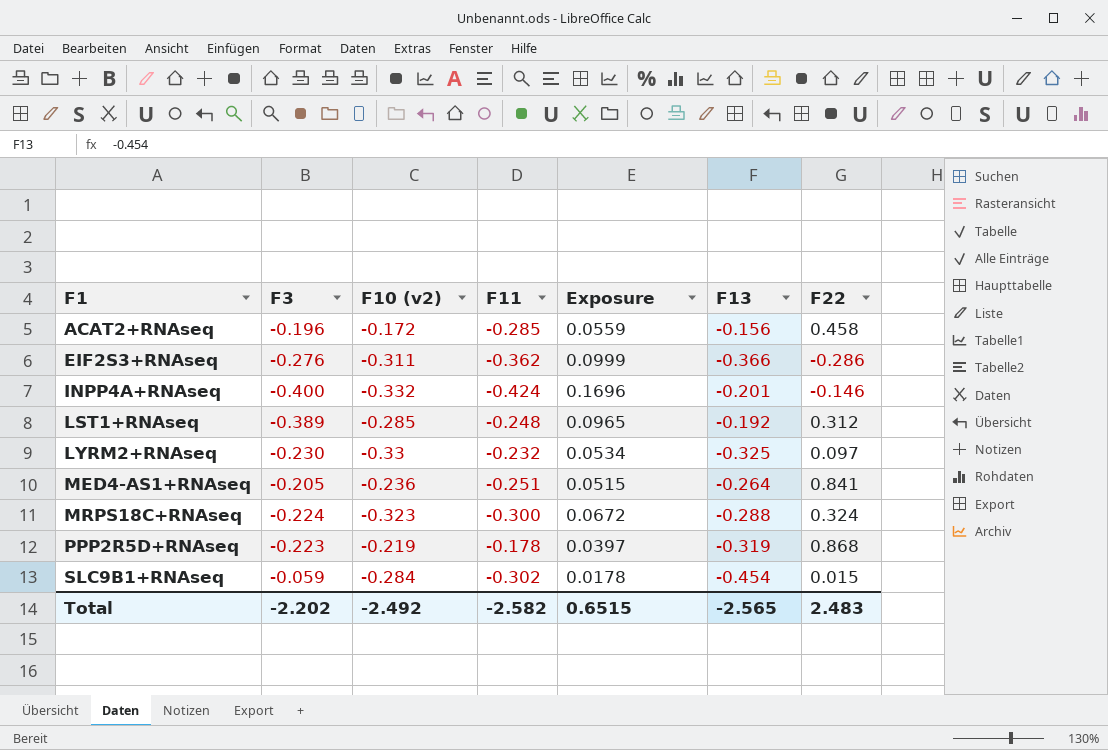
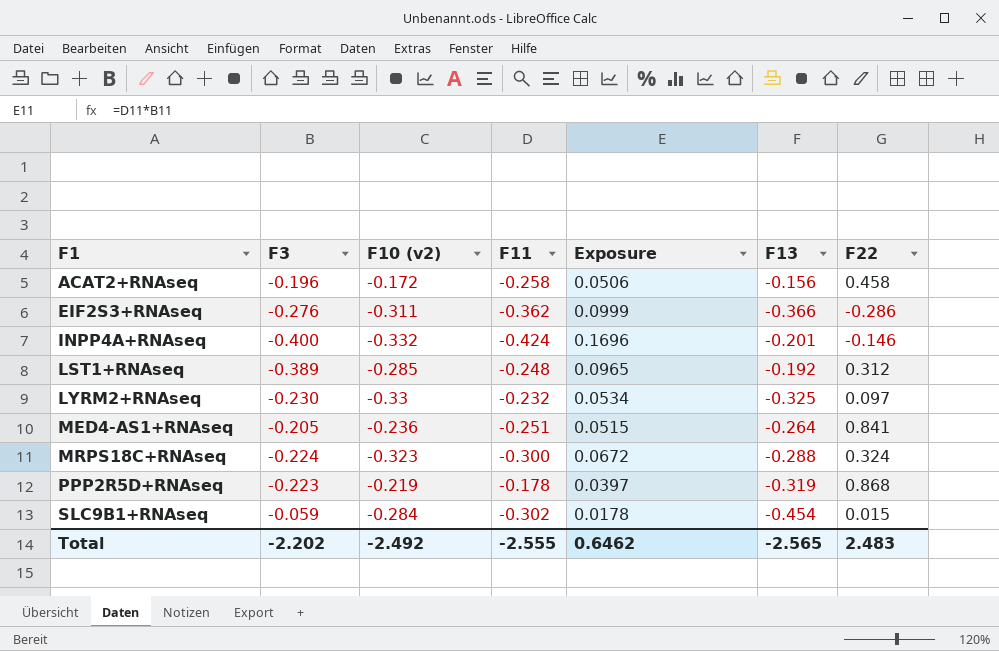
ACAT2+RNAseq | F11: -0.285 -> -0.258
ACAT2+RNAseq | Exposure: 0.0559 -> 0.0506
Total | F11: -2.582 -> -2.555
Total | Exposure: 0.6515 -> 0.6462

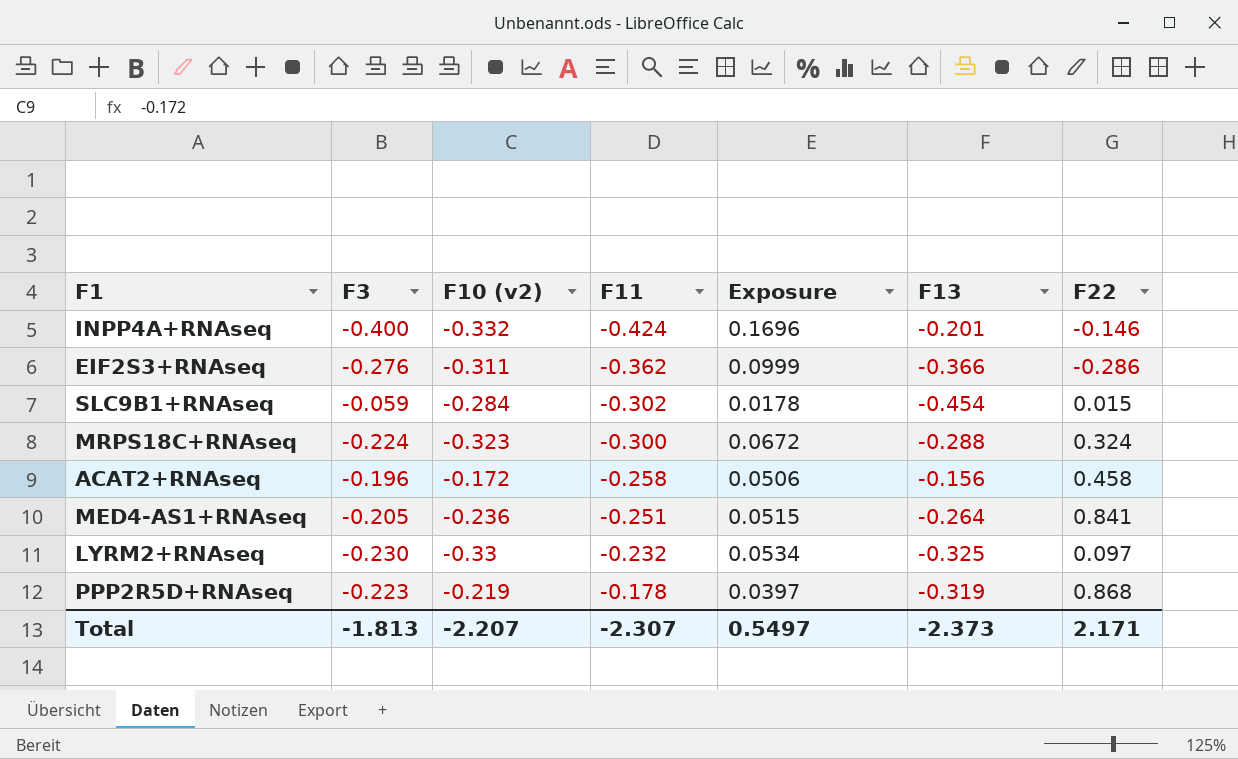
row order: F1 ascending -> F11 ascending
row LST1+RNAseq: -0.389 | -0.285 | -0.248 | 0.0965 | -0.192 | 0.312 -> none
Total | F3: -2.202 -> -1.813
Total | F10 (v2): -2.492 -> -2.207
Total | F11: -2.555 -> -2.307
Total | Exposure: 0.6462 -> 0.5497
Total | F13: -2.565 -> -2.373
Total | F22: 2.483 -> 2.171

